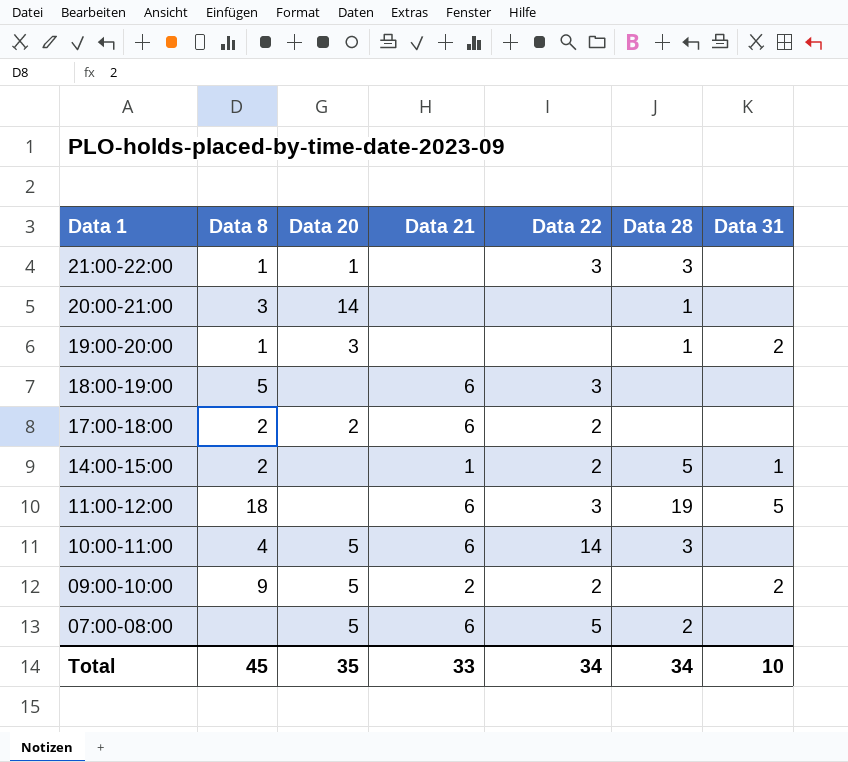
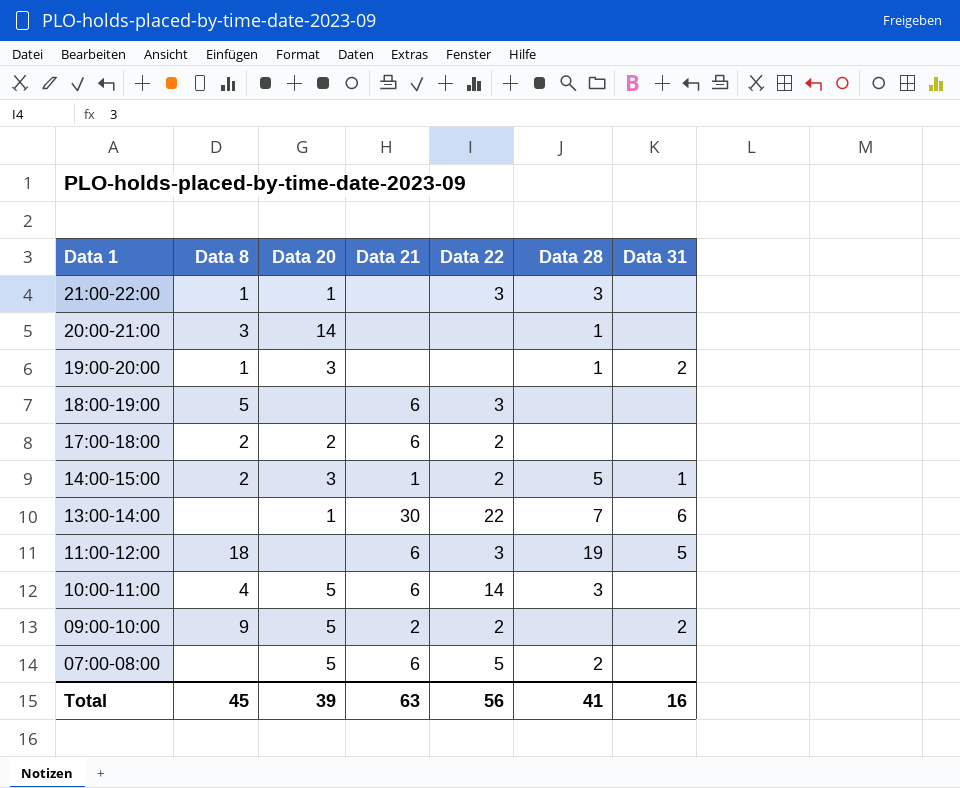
14:00-15:00 | Data 20: none -> 3
row 13:00-14:00: none -> none | 1 | 30 | 22 | 7 | 6
Total | Data 20: 35 -> 39
Total | Data 21: 33 -> 63
Total | Data 22: 34 -> 56
Total | Data 28: 34 -> 41
Total | Data 31: 10 -> 16

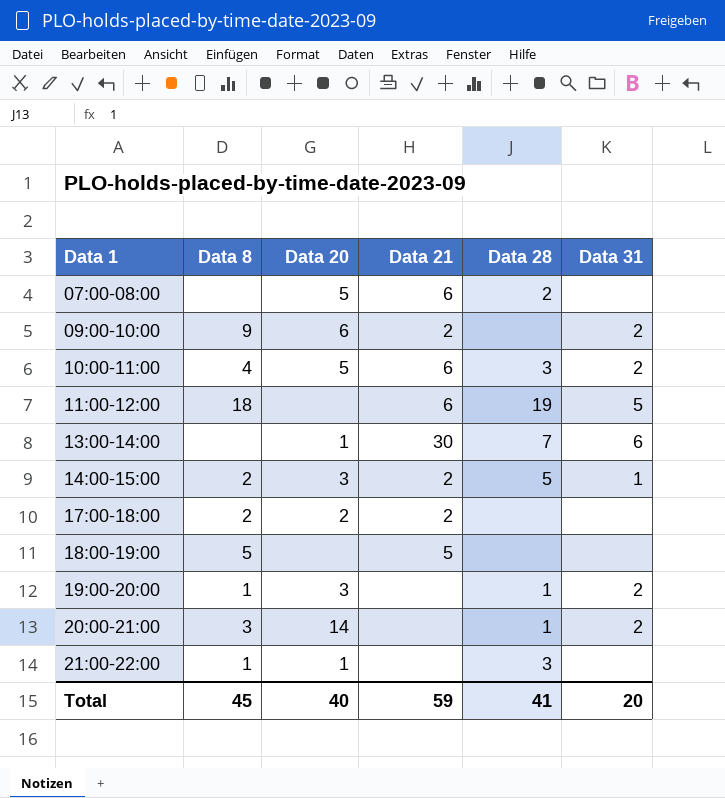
row order: Data 1 descending -> Data 1 ascending
column Data 22 | position: 5 -> none
09:00-10:00 | Data 20: 5 -> 6
10:00-11:00 | Data 31: none -> 2
14:00-15:00 | Data 21: 1 -> 2
17:00-18:00 | Data 21: 6 -> 2
18:00-19:00 | Data 21: 6 -> 5
20:00-21:00 | Data 31: none -> 2
Total | Data 20: 39 -> 40
Total | Data 21: 63 -> 59
Total | Data 31: 16 -> 20

